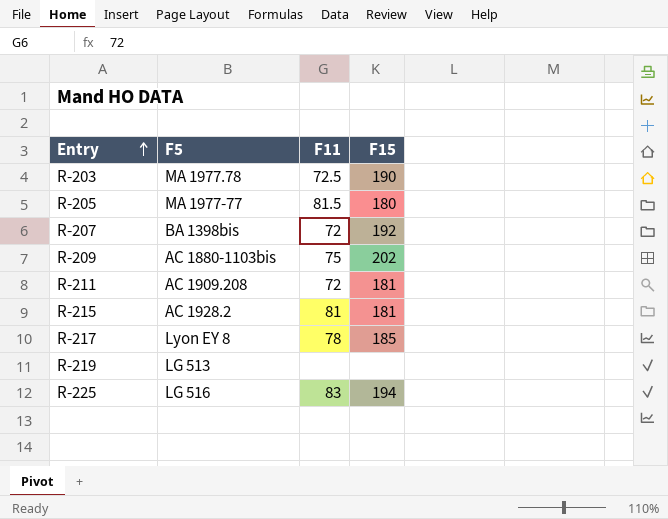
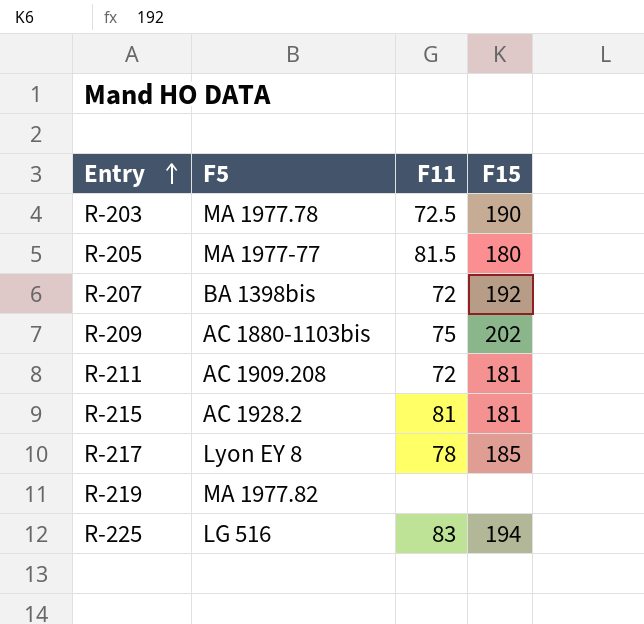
R-219 | F5: LG 513 -> MA 1977.82

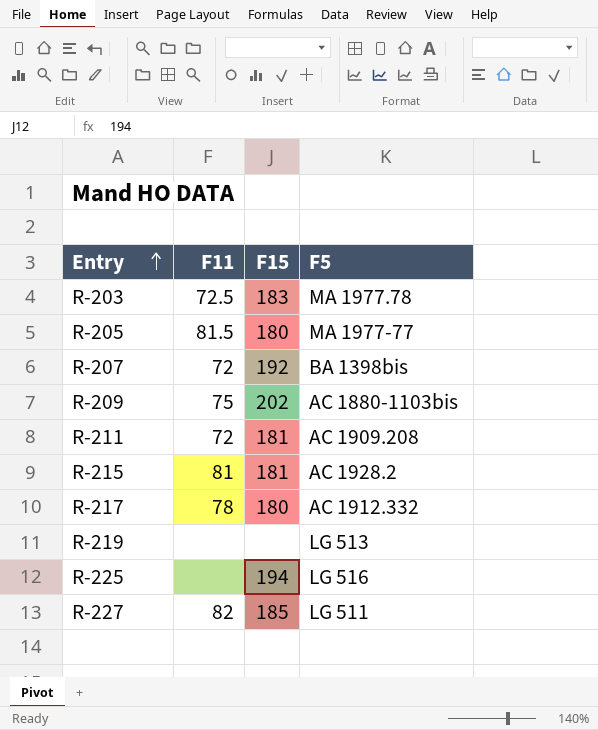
column F5 | position: 2 -> 4
R-203 | F15: 190 -> 183
R-217 | F15: 185 -> 180
R-217 | F5: Lyon EY 8 -> AC 1912.332
R-219 | F5: MA 1977.82 -> LG 513
R-225 | F11: 83 -> none
row R-227: none -> 82 | 185 | LG 511

